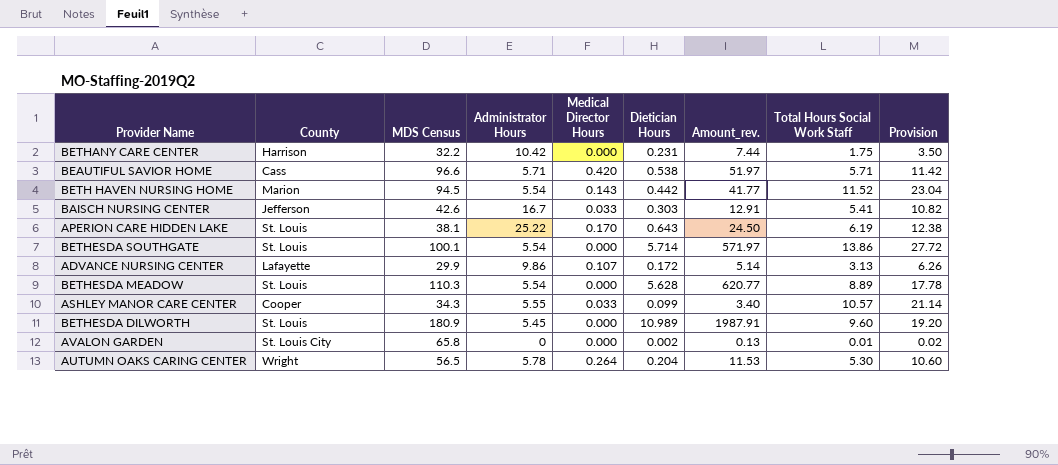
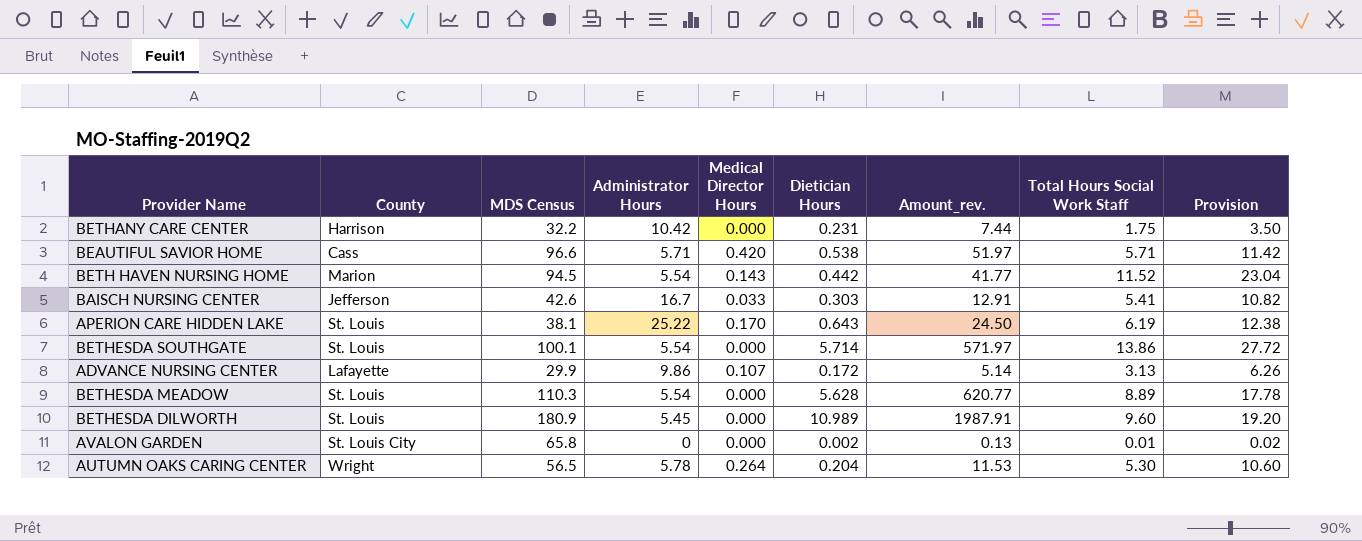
row ASHLEY MANOR CARE CENTER: Cooper | 34.3 | 5.55 | 0.033 | 0.099 | 3.40 | 10.57 | 21.14 -> none

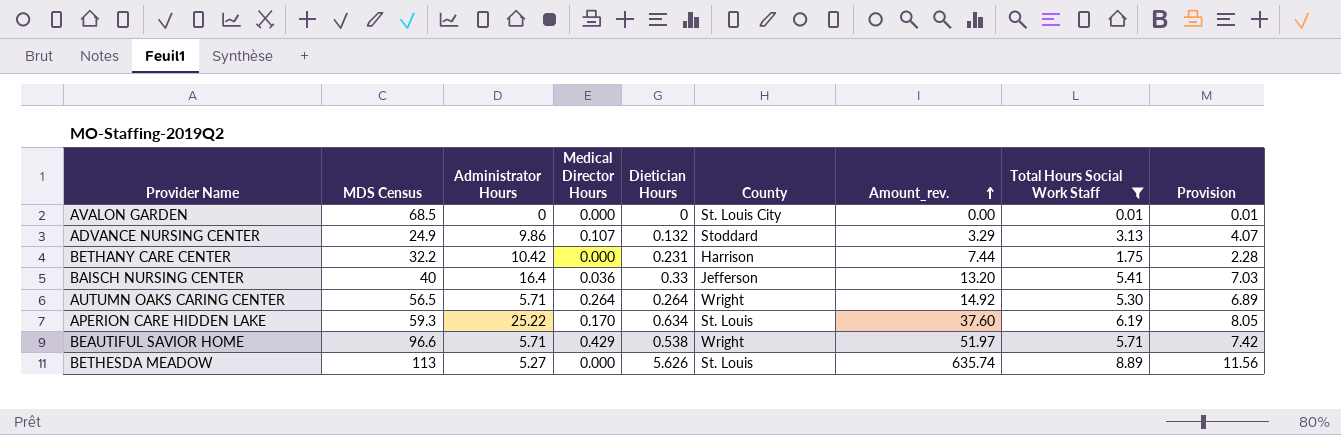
filter: none -> Total Hours Social Work Staff <= 8.89
row order: none -> Amount_rev. ascending
column County | position: 2 -> 6
column Provision | formula: [Total Hours Social Work Staff] * 2 -> [Total Hours Social Work Staff] * 1.3
AVALON GARDEN | MDS Census: 65.8 -> 68.5
AVALON GARDEN | Dietician Hours: 0.002 -> 0
AVALON GARDEN | Amount_rev.: 0.13 -> 0.00
ADVANCE NURSING CENTER | MDS Census: 29.9 -> 24.9
ADVANCE NURSING CENTER | Dietician Hours: 0.172 -> 0.132
ADVANCE NURSING CENTER | County: Lafayette -> Stoddard
ADVANCE NURSING CENTER | Amount_rev.: 5.14 -> 3.29
BAISCH NURSING CENTER | MDS Census: 42.6 -> 40
BAISCH NURSING CENTER | Administrator Hours: 16.7 -> 16.4
BAISCH NURSING CENTER | Medical Director Hours: 0.033 -> 0.036
BAISCH NURSING CENTER | Dietician Hours: 0.303 -> 0.33
BAISCH NURSING CENTER | Amount_rev.: 12.91 -> 13.20
AUTUMN OAKS CARING CENTER | Administrator Hours: 5.78 -> 5.71
AUTUMN OAKS CARING CENTER | Dietician Hours: 0.204 -> 0.264
AUTUMN OAKS CARING CENTER | Amount_rev.: 11.53 -> 14.92
APERION CARE HIDDEN LAKE | MDS Census: 38.1 -> 59.3
APERION CARE HIDDEN LAKE | Dietician Hours: 0.643 -> 0.634
APERION CARE HIDDEN LAKE | Amount_rev.: 24.50 -> 37.60
BEAUTIFUL SAVIOR HOME | Medical Director Hours: 0.420 -> 0.429
BEAUTIFUL SAVIOR HOME | County: Cass -> Wright
BETHESDA MEADOW | MDS Census: 110.3 -> 113
BETHESDA MEADOW | Administrator Hours: 5.54 -> 5.27
BETHESDA MEADOW | Dietician Hours: 5.628 -> 5.626
BETHESDA MEADOW | Amount_rev.: 620.77 -> 635.74

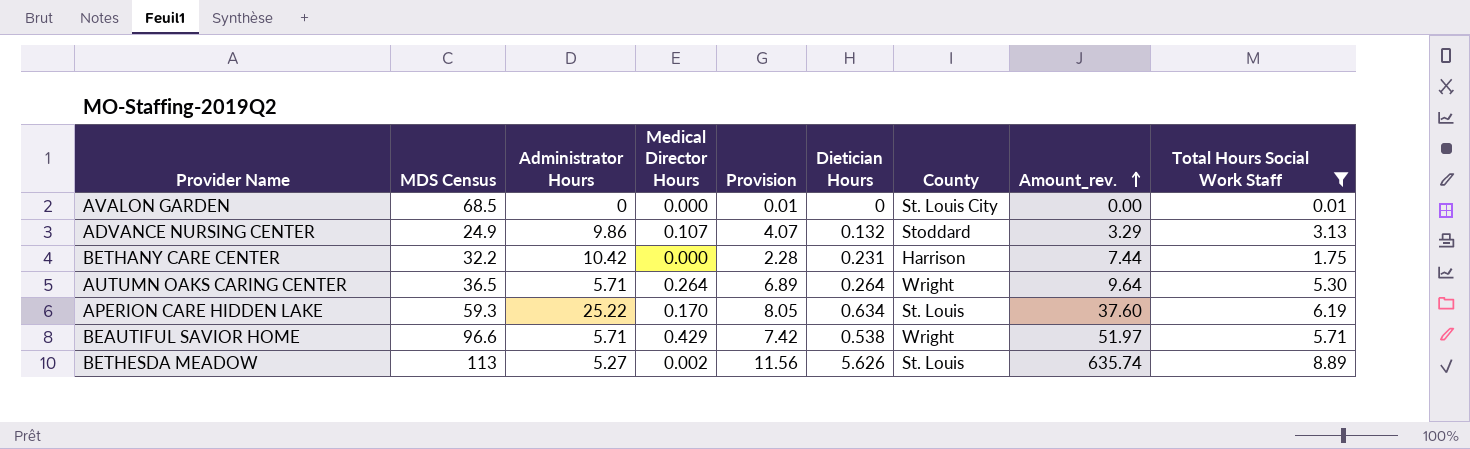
column Provision | position: 9 -> 5
row BAISCH NURSING CENTER: 40 | 16.4 | 0.036 | 0.33 | Jefferson | 13.20 | 5.41 | 7.03 -> none
AUTUMN OAKS CARING CENTER | MDS Census: 56.5 -> 36.5
AUTUMN OAKS CARING CENTER | Amount_rev.: 14.92 -> 9.64
BETHESDA MEADOW | Medical Director Hours: 0.000 -> 0.002

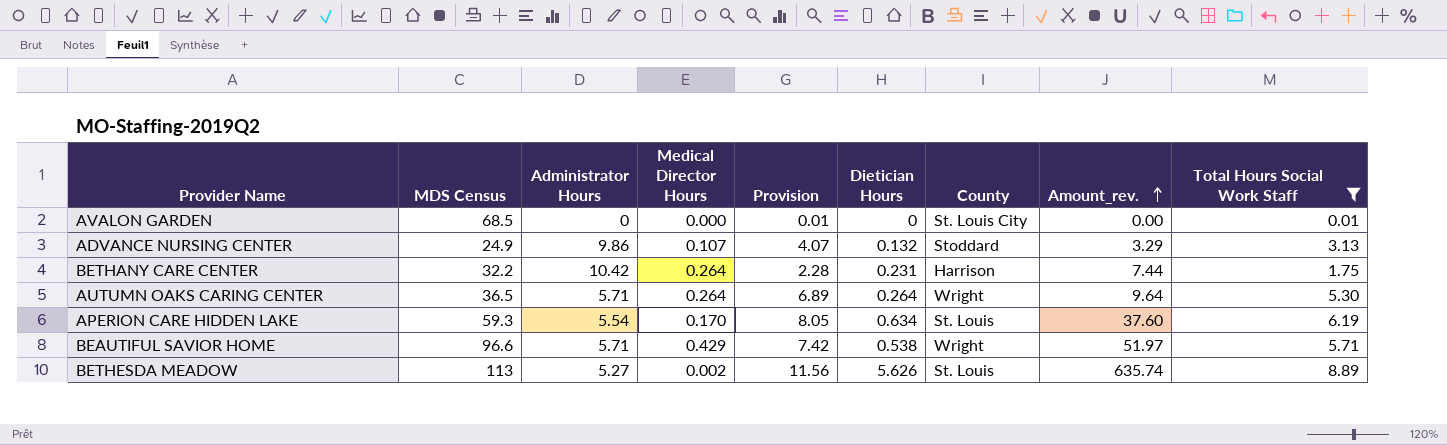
BETHANY CARE CENTER | Medical Director Hours: 0.000 -> 0.264
APERION CARE HIDDEN LAKE | Administrator Hours: 25.22 -> 5.54

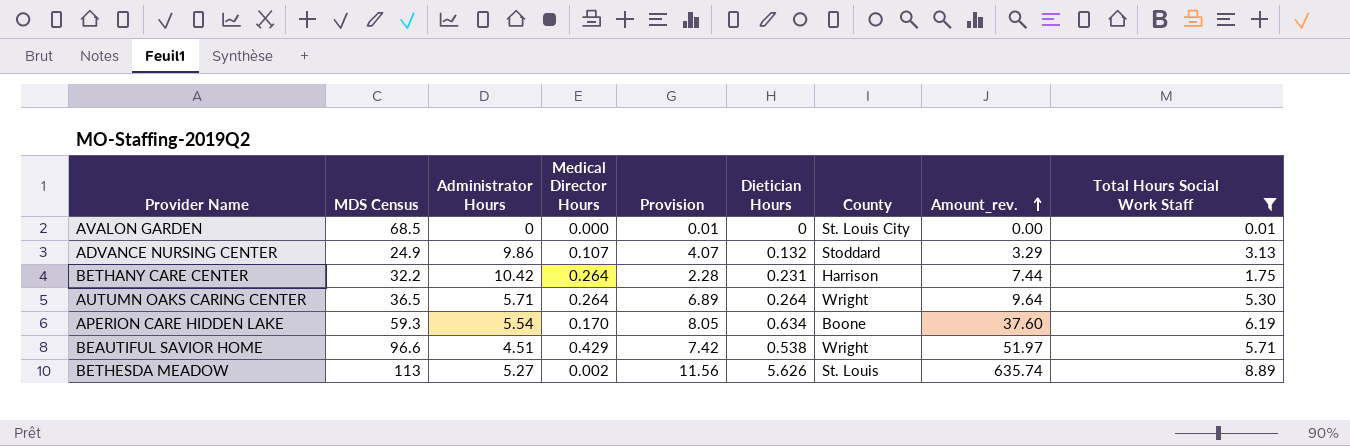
APERION CARE HIDDEN LAKE | County: St. Louis -> Boone
BEAUTIFUL SAVIOR HOME | Administrator Hours: 5.71 -> 4.51

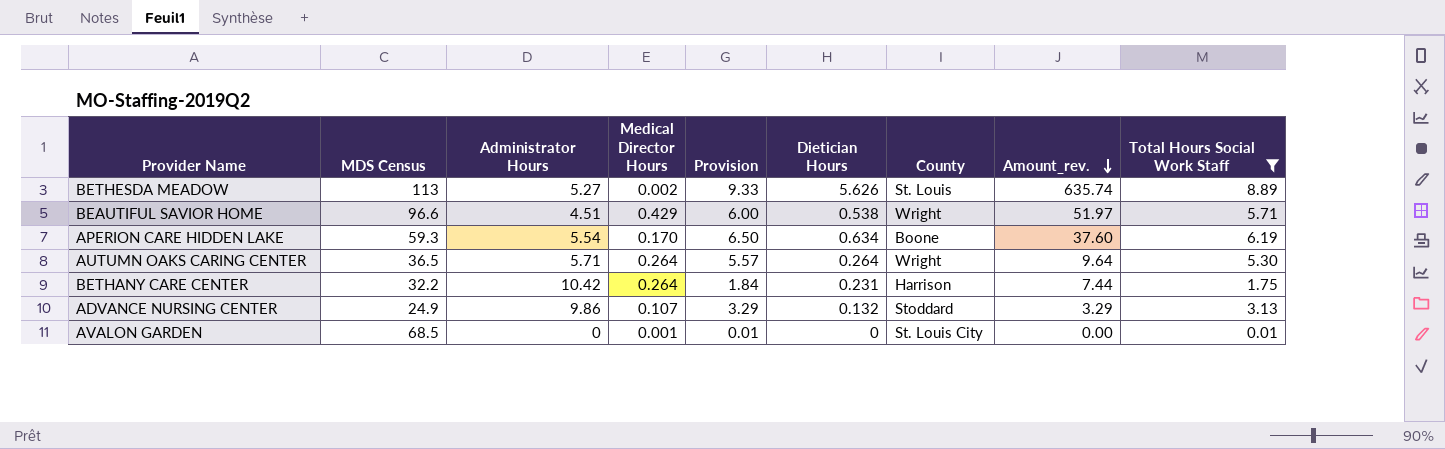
row order: Amount_rev. ascending -> Amount_rev. descending
column Provision | formula: [Total Hours Social Work Staff] * 1.3 -> [Total Hours Social Work Staff] * 1.05
AVALON GARDEN | Medical Director Hours: 0.000 -> 0.001

